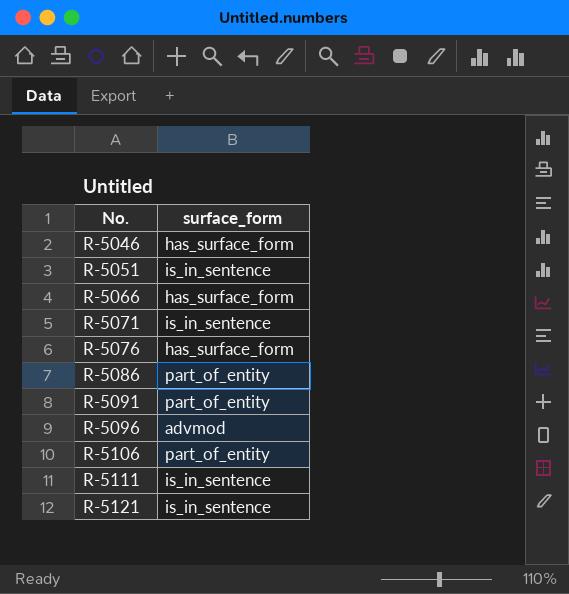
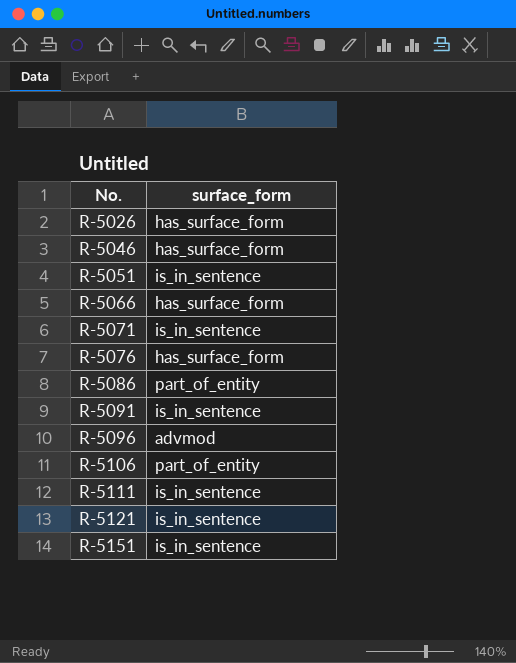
row R-5026: none -> has_surface_form
R-5091 | surface_form: part_of_entity -> is_in_sentence
row R-5151: none -> is_in_sentence

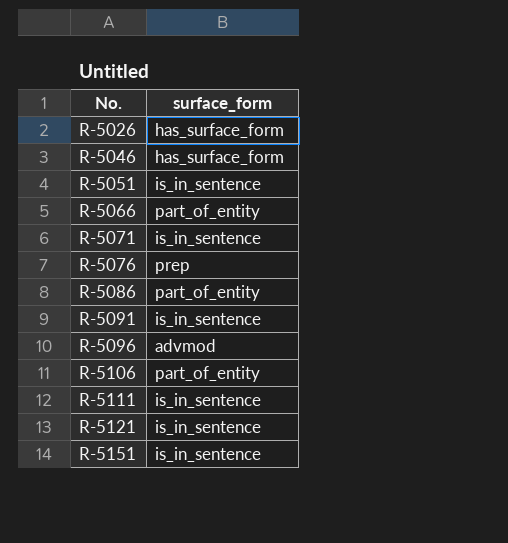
R-5066 | surface_form: has_surface_form -> part_of_entity
R-5076 | surface_form: has_surface_form -> prep

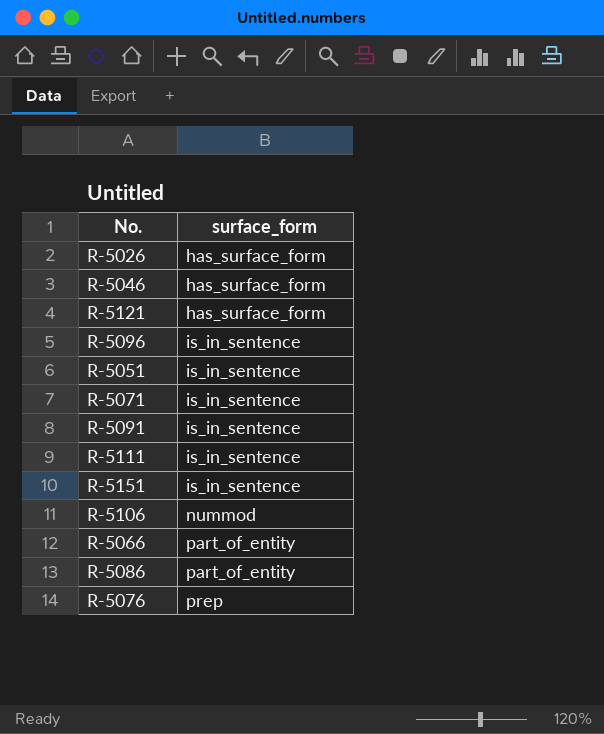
row order: No. ascending -> surface_form ascending
R-5121 | surface_form: is_in_sentence -> has_surface_form
R-5096 | surface_form: advmod -> is_in_sentence
R-5106 | surface_form: part_of_entity -> nummod

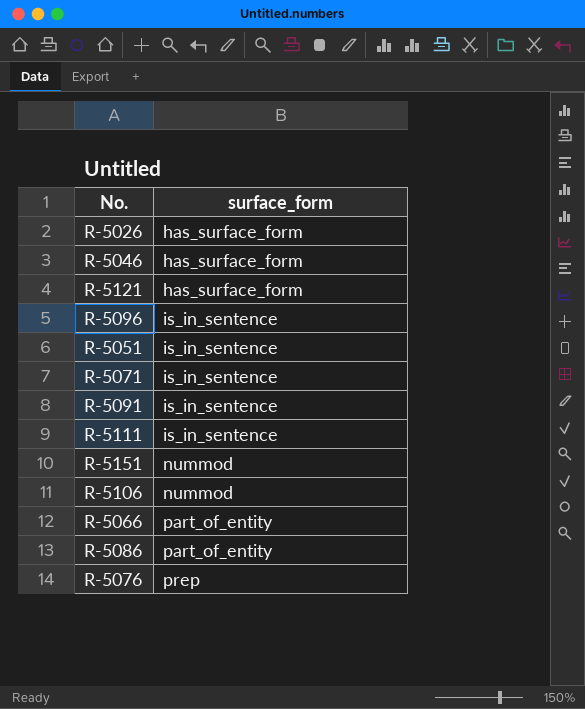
R-5151 | surface_form: is_in_sentence -> nummod

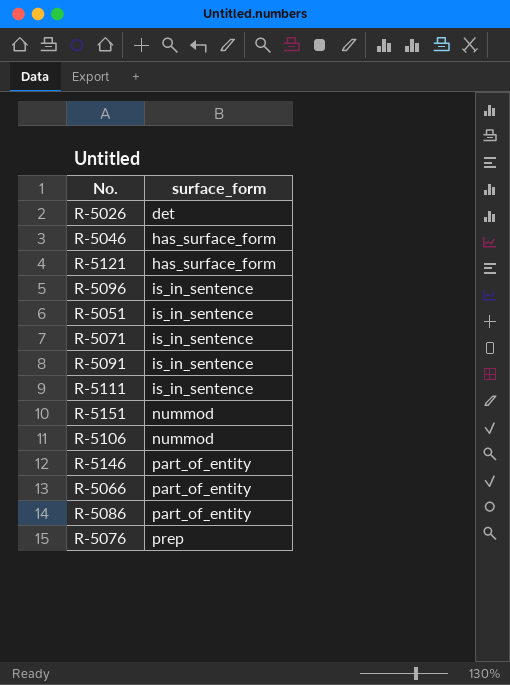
R-5026 | surface_form: has_surface_form -> det
row R-5146: none -> part_of_entity

